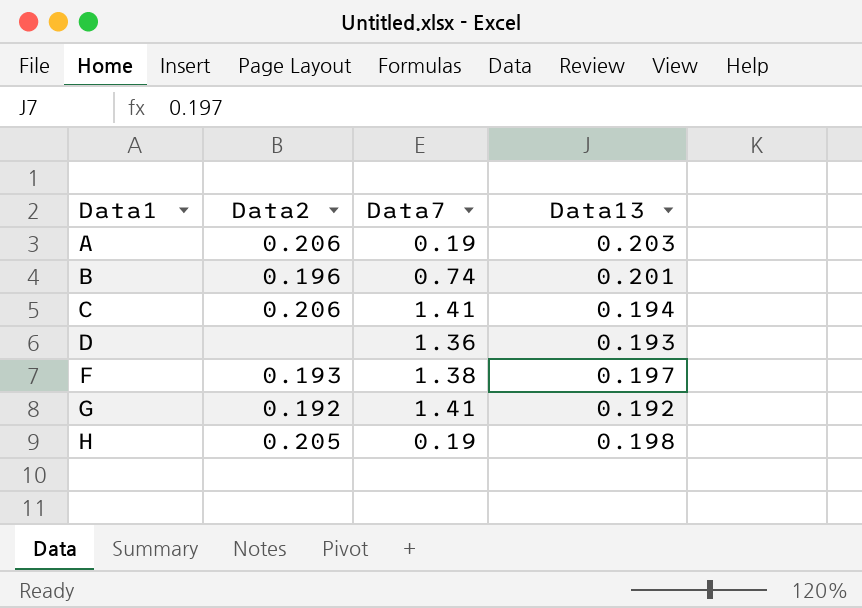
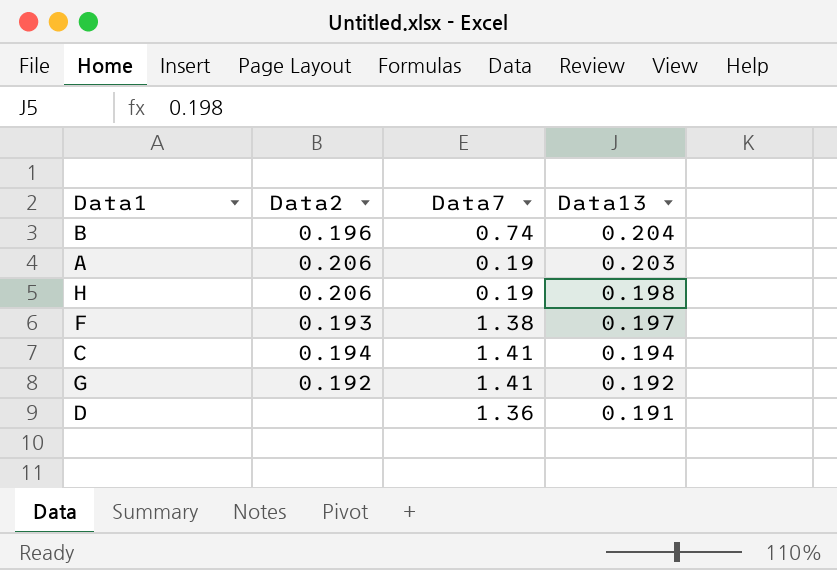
row order: Data1 ascending -> Data13 descending
B | Data13: 0.201 -> 0.204
H | Data2: 0.205 -> 0.206
C | Data2: 0.206 -> 0.194
D | Data13: 0.193 -> 0.191

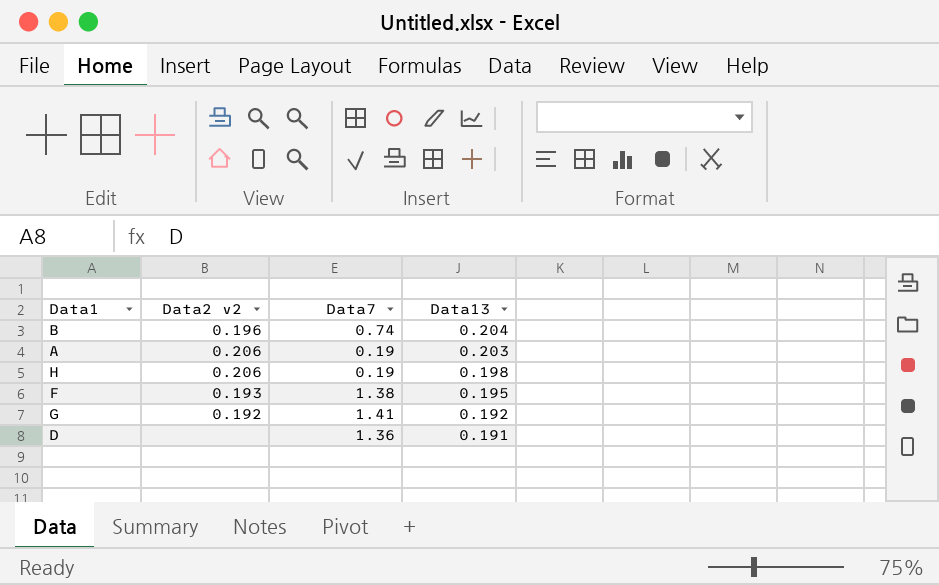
column name: Data2 -> Data2 v2
row C: 0.194 | 1.41 | 0.194 -> none
F | Data13: 0.197 -> 0.195

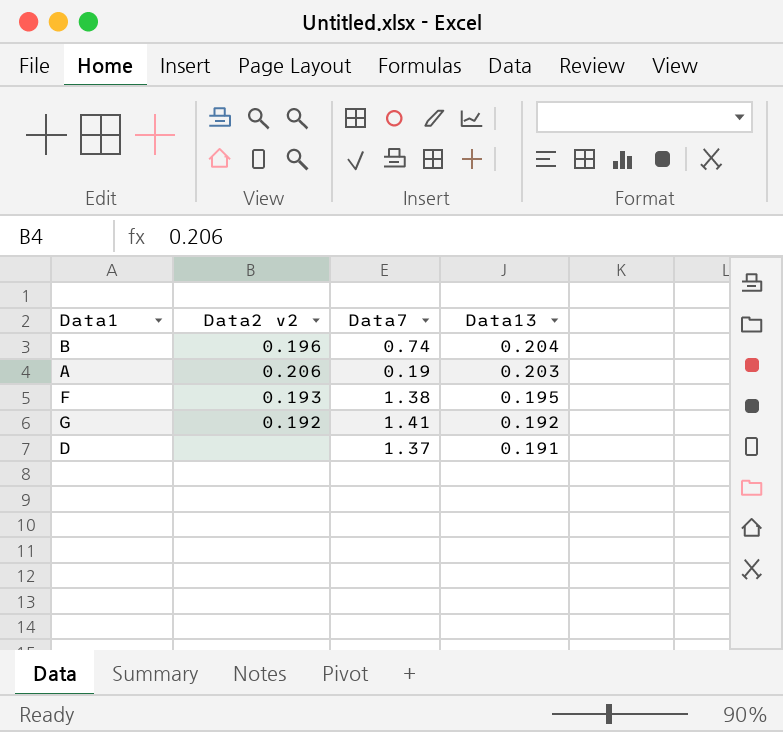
row H: 0.206 | 0.19 | 0.198 -> none
D | Data7: 1.36 -> 1.37

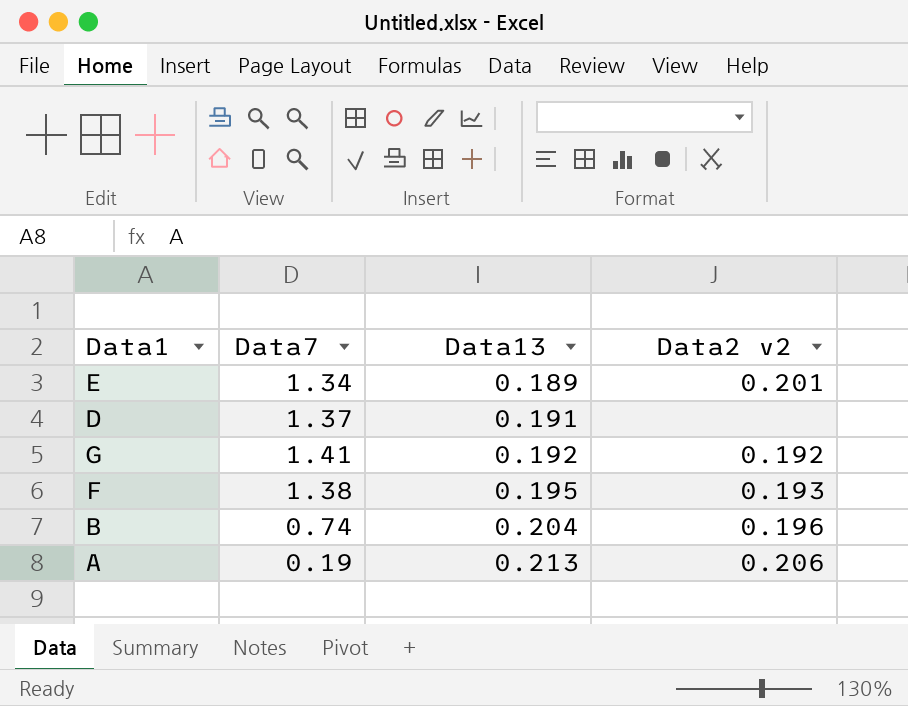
row order: Data13 descending -> Data13 ascending
column Data2 v2 | position: 2 -> 4
row E: none -> 1.34 | 0.189 | 0.201
A | Data13: 0.203 -> 0.213

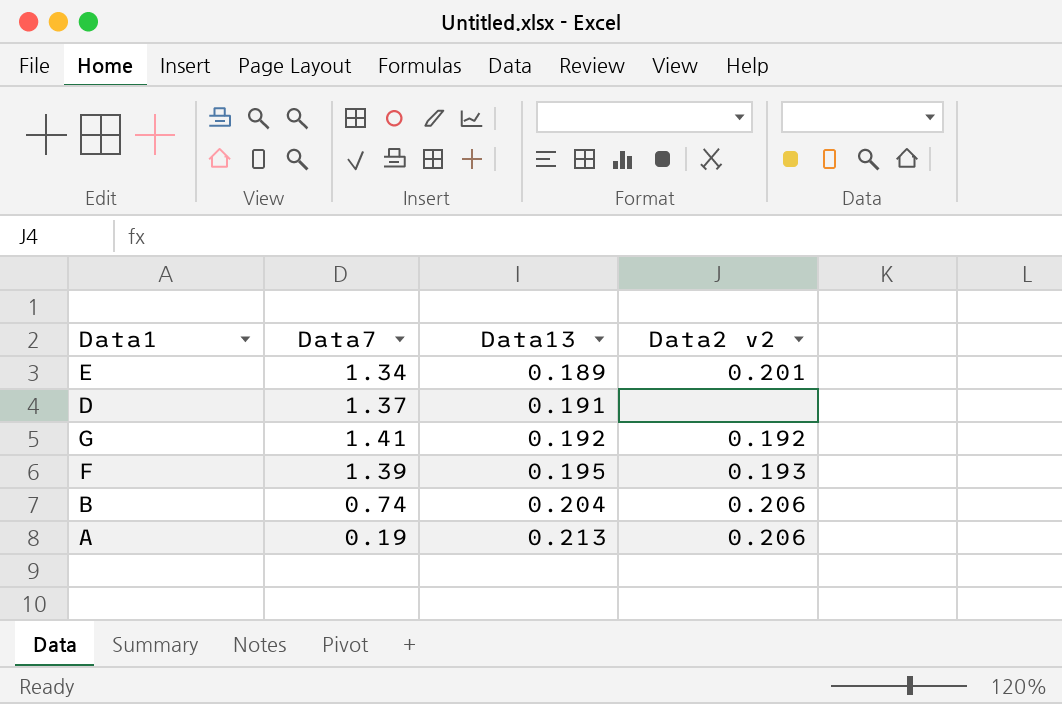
F | Data7: 1.38 -> 1.39
B | Data2 v2: 0.196 -> 0.206

